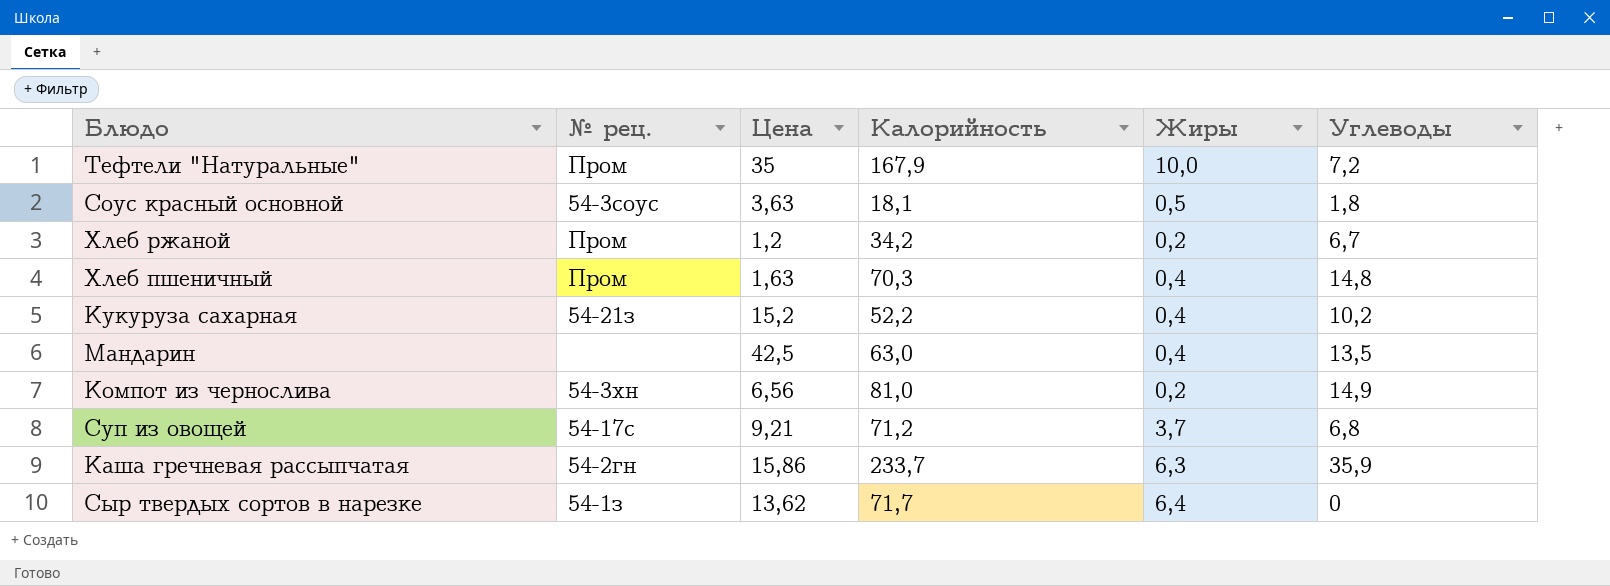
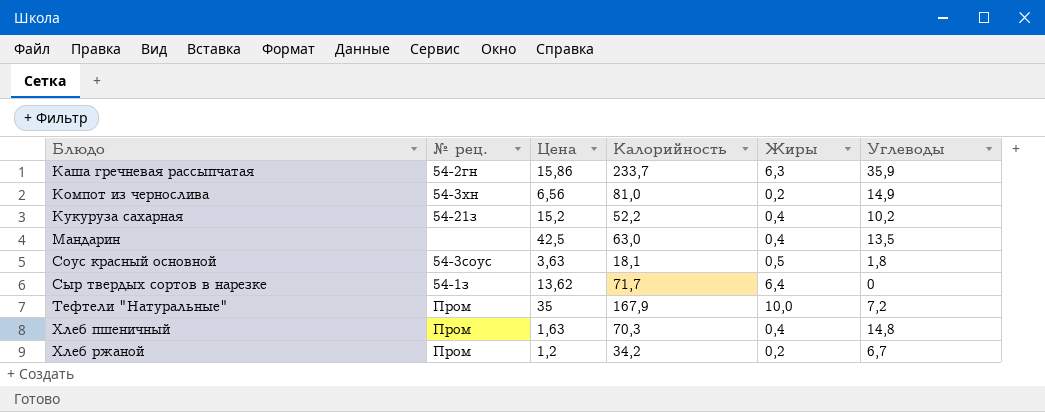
row order: none -> Блюдо ascending
row Суп из овощей: 54-17с | 9,21 | 71,2 | 3,7 | 6,8 -> none

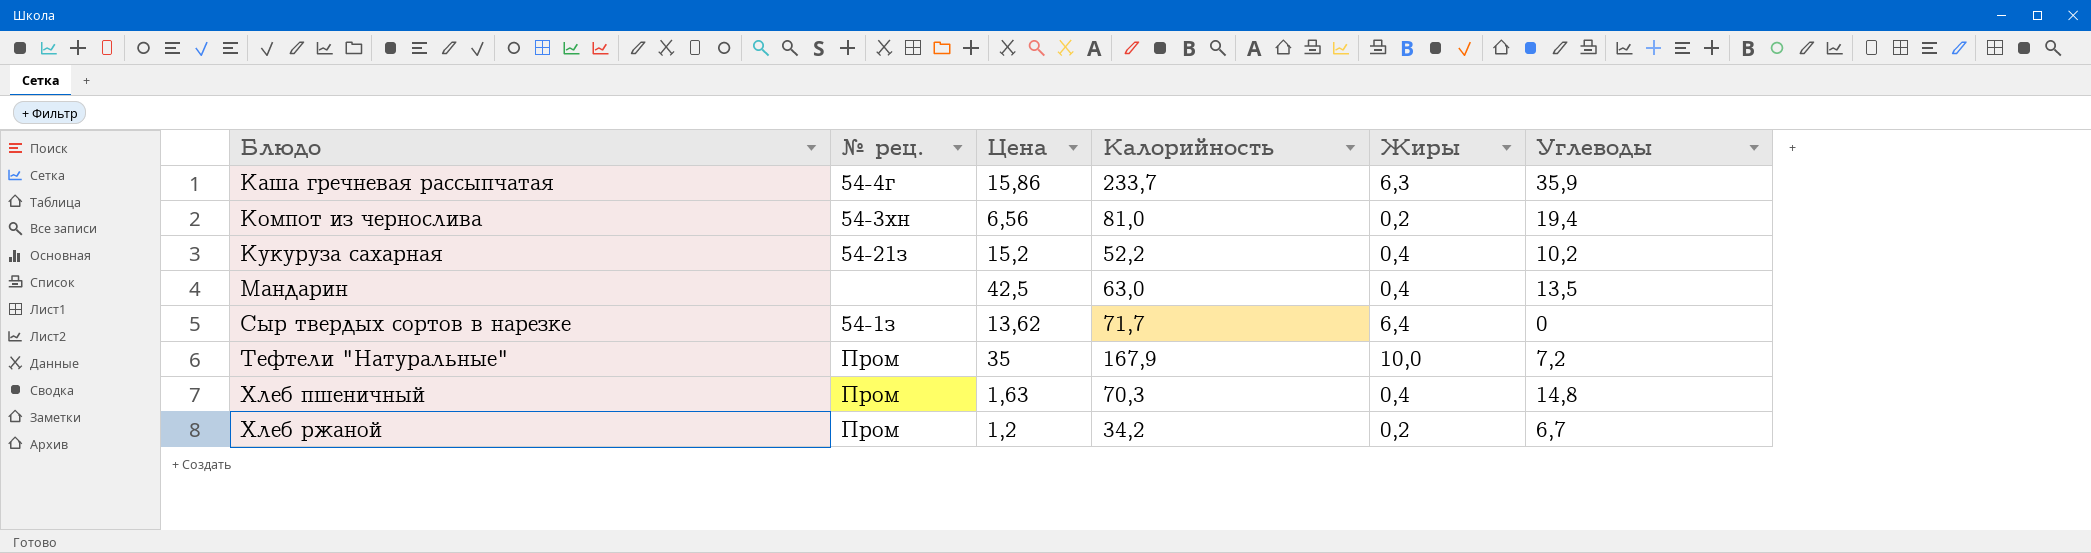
row Соус красный основной: 54-3соус | 3,63 | 18,1 | 0,5 | 1,8 -> none
Каша гречневая рассыпчатая | № рец.: 54-2гн -> 54-4г
Компот из чернослива | Углеводы: 14,9 -> 19,4

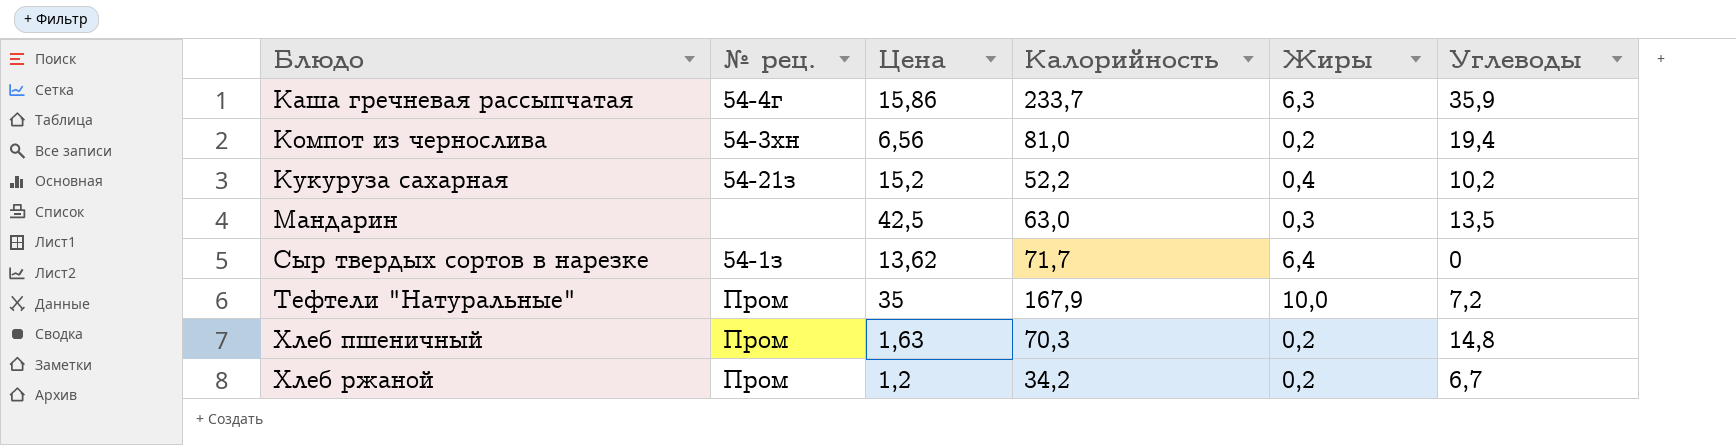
Мандарин | Жиры: 0,4 -> 0,3
Хлеб пшеничный | Жиры: 0,4 -> 0,2

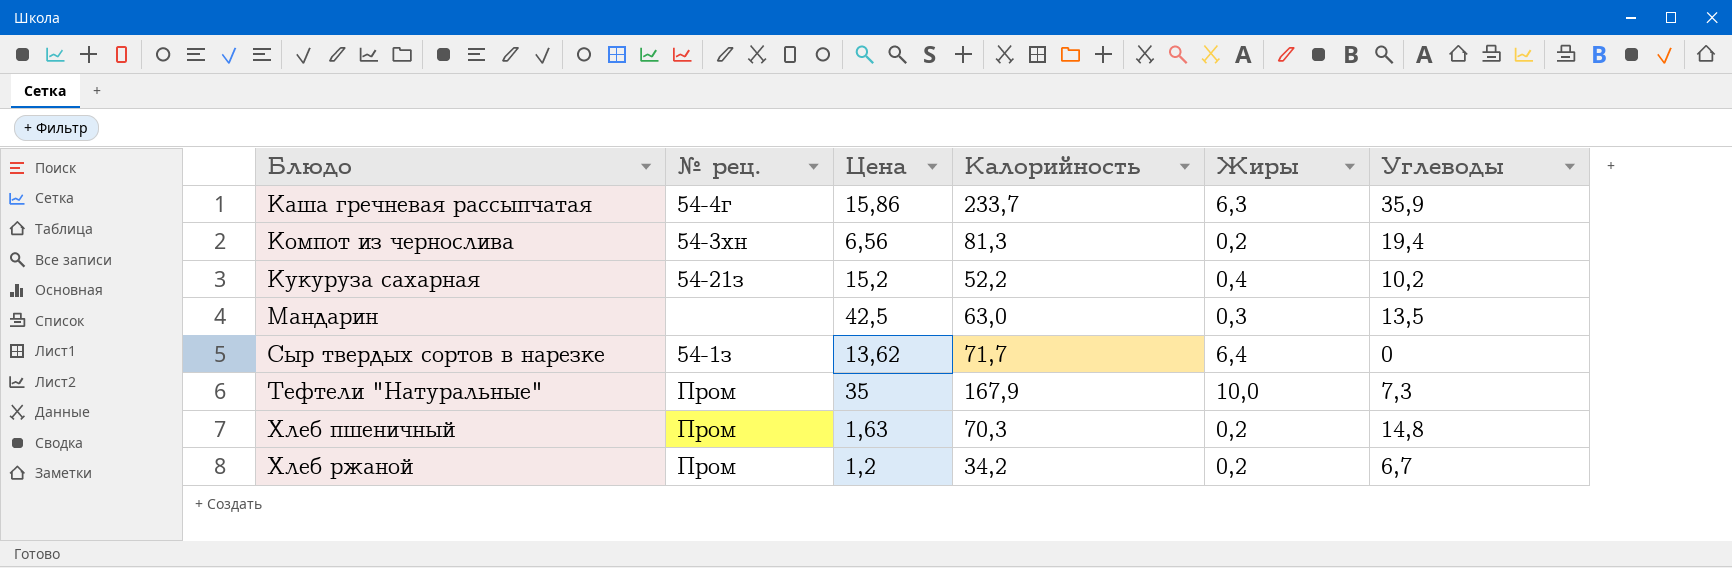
Компот из чернослива | Калорийность: 81,0 -> 81,3
Тефтели "Натуральные" | Углеводы: 7,2 -> 7,3

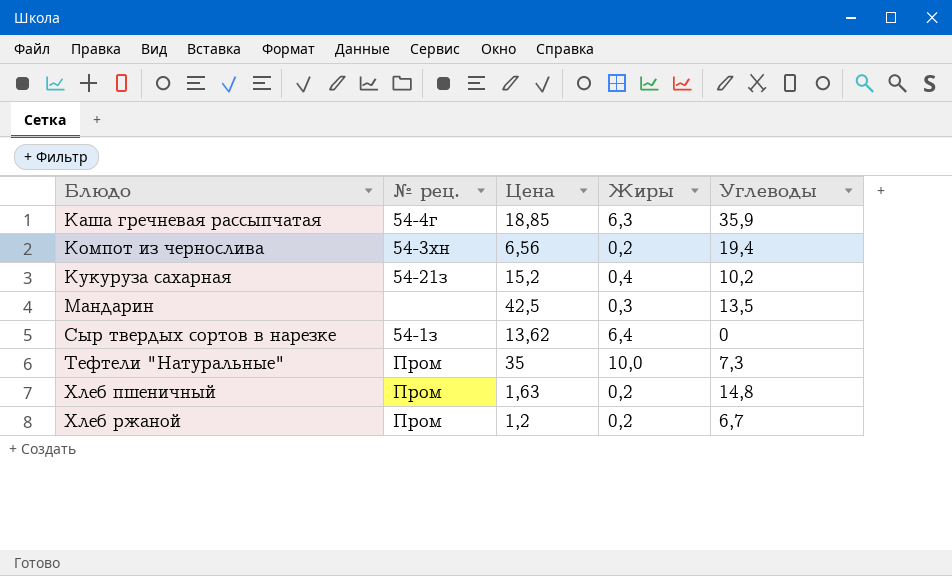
column Калорийность | position: 4 -> none
Каша гречневая рассыпчатая | Цена: 15,86 -> 18,85

